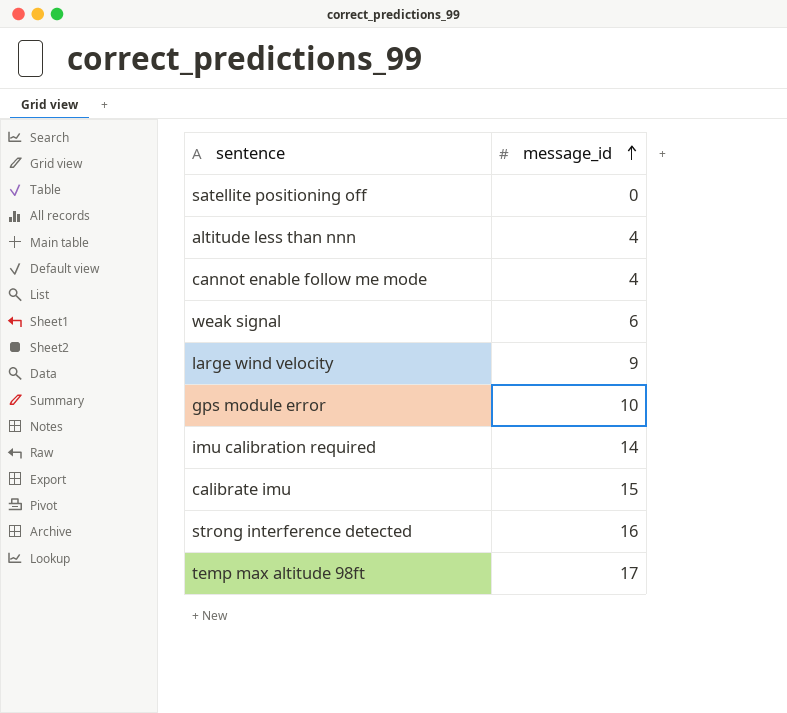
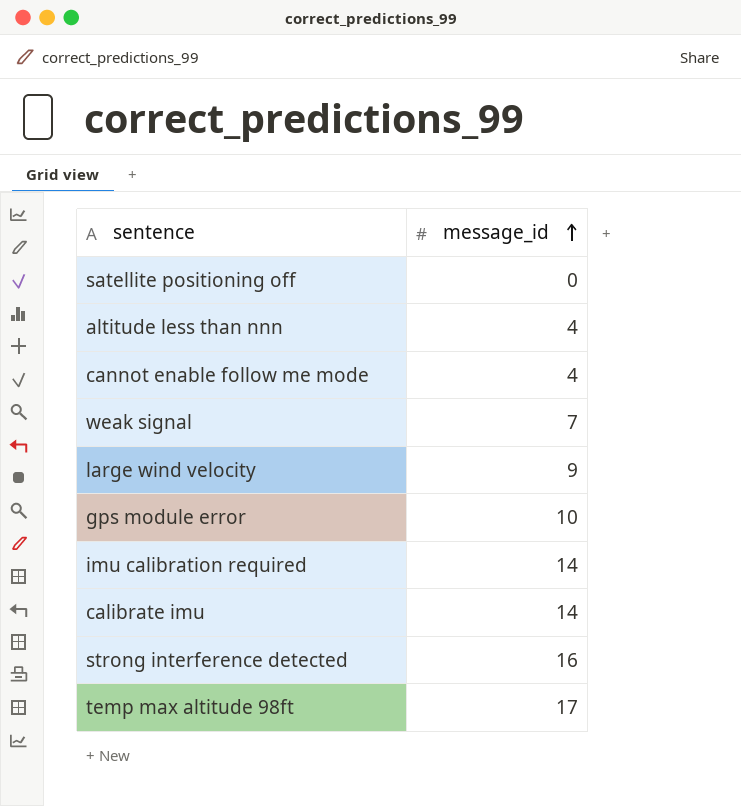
weak signal | message_id: 6 -> 7
calibrate imu | message_id: 15 -> 14

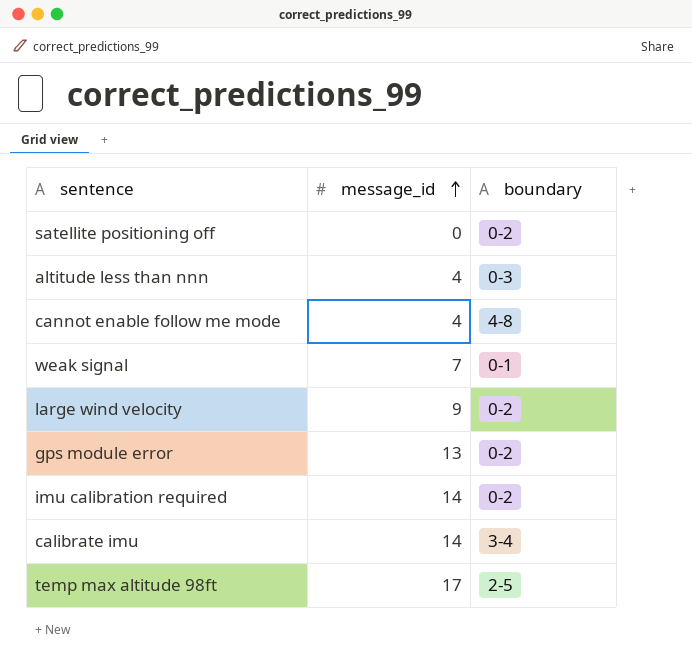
column boundary | position: none -> 3
row strong interference detected: 16 -> none
gps module error | message_id: 10 -> 13

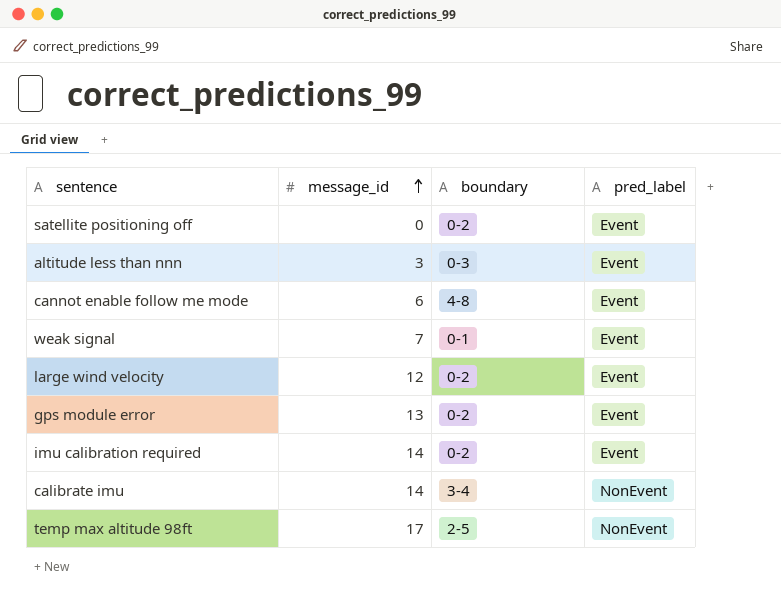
column pred_label | position: none -> 4
altitude less than nnn | message_id: 4 -> 3
cannot enable follow me mode | message_id: 4 -> 6
large wind velocity | message_id: 9 -> 12

